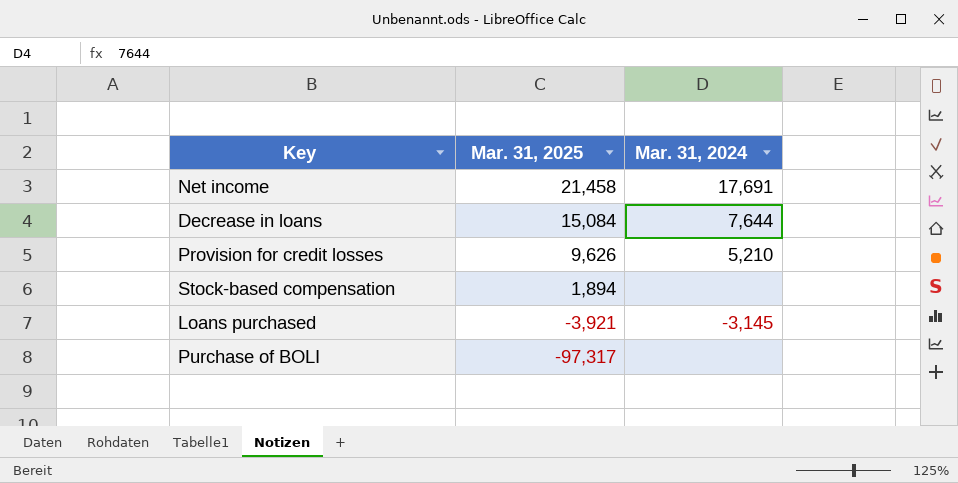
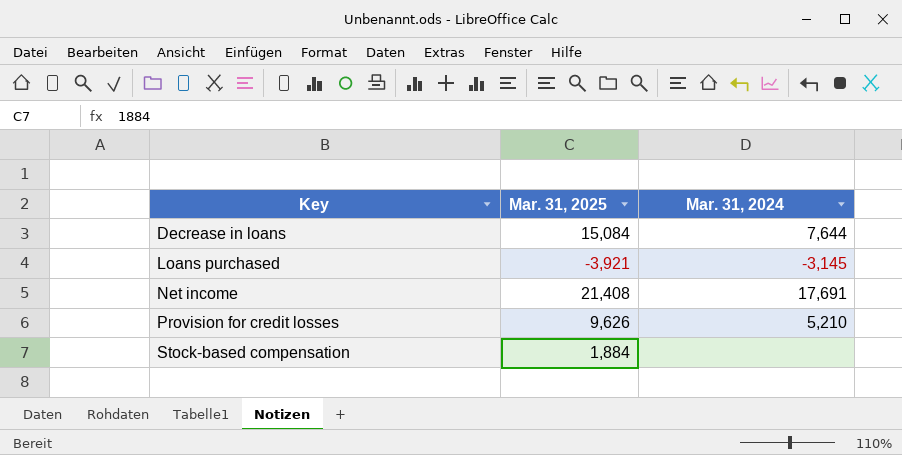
row order: Mar. 31, 2025 descending -> Key ascending
row Purchase of BOLI: -97,317 | none -> none
Net income | Mar. 31, 2025: 21,458 -> 21,408
Stock-based compensation | Mar. 31, 2025: 1,894 -> 1,884

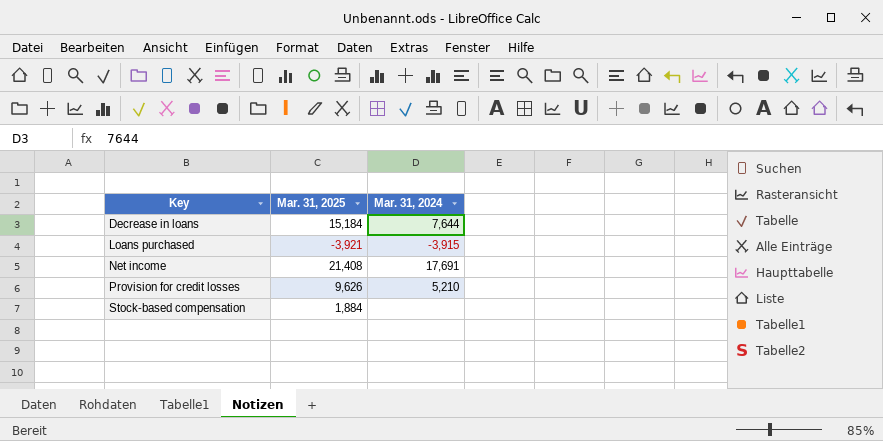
Decrease in loans | Mar. 31, 2025: 15,084 -> 15,184
Loans purchased | Mar. 31, 2024: -3,145 -> -3,915

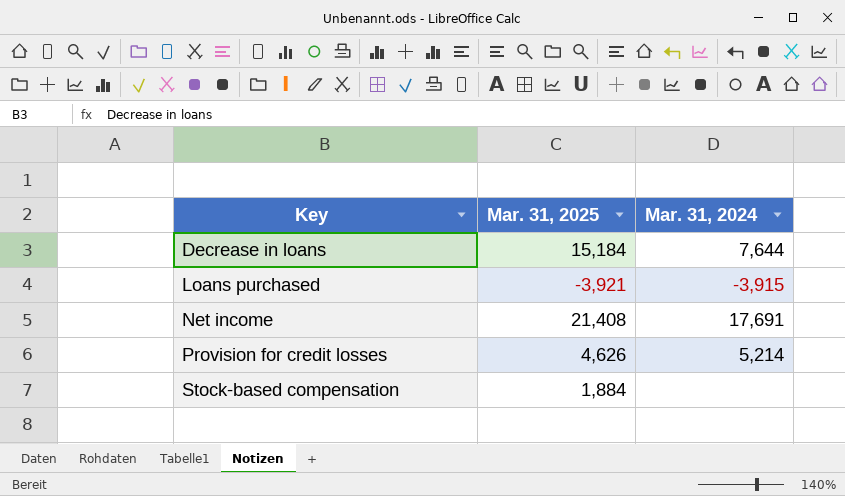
Provision for credit losses | Mar. 31, 2025: 9,626 -> 4,626
Provision for credit losses | Mar. 31, 2024: 5,210 -> 5,214

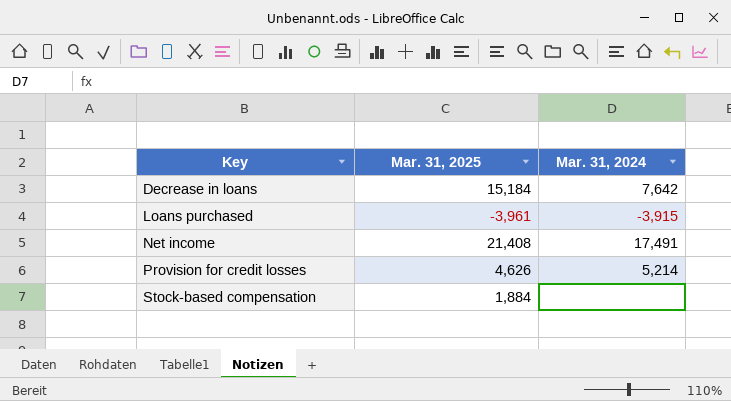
Decrease in loans | Mar. 31, 2024: 7,644 -> 7,642
Loans purchased | Mar. 31, 2025: -3,921 -> -3,961
Net income | Mar. 31, 2024: 17,691 -> 17,491

